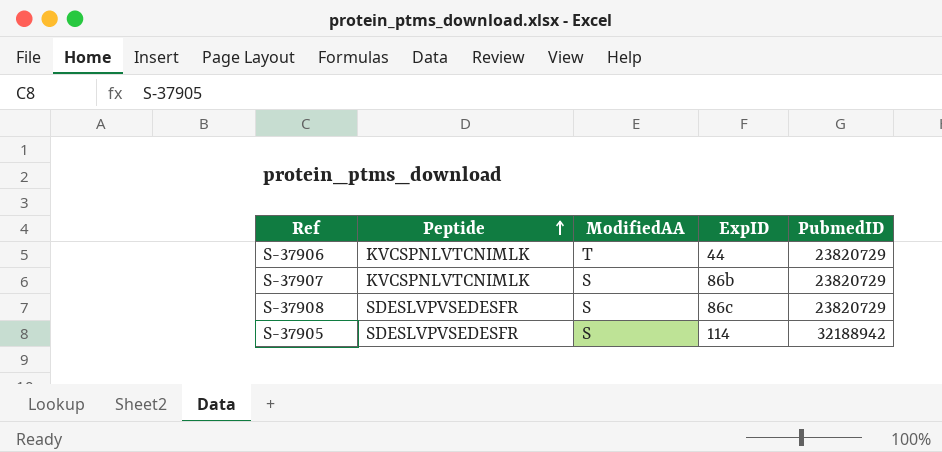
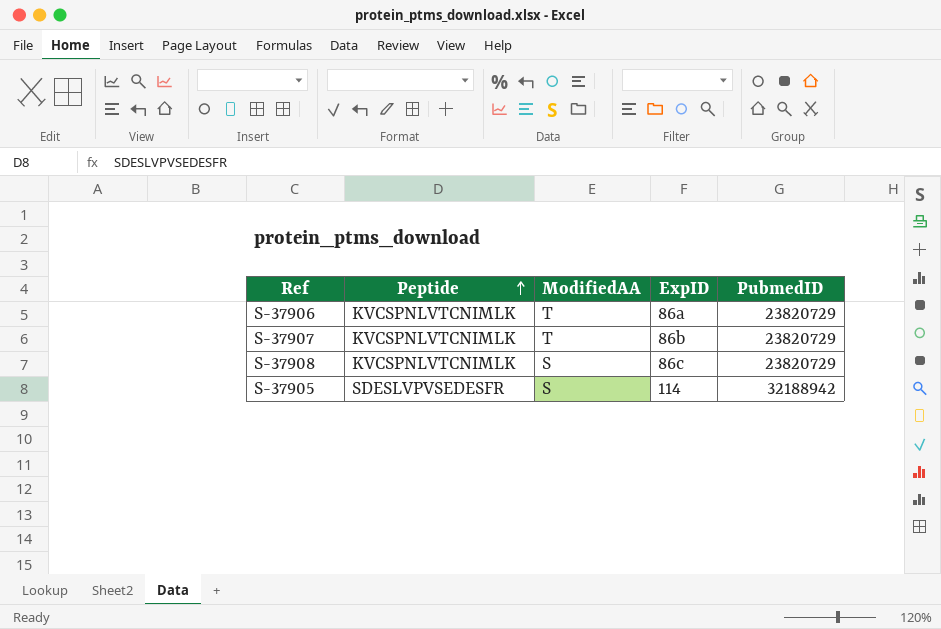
S-37906 | ExpID: 44 -> 86a
S-37907 | ModifiedAA: S -> T
S-37908 | Peptide: SDESLVPVSEDESFR -> KVCSPNLVTCNIMLK

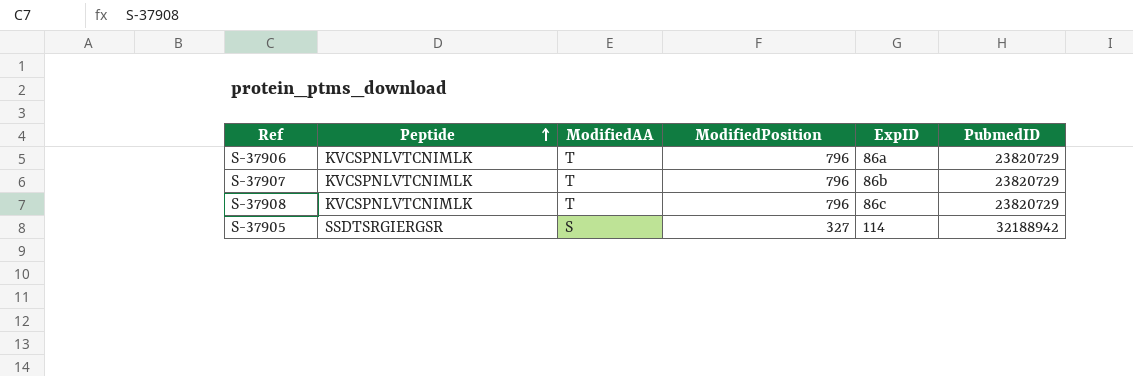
column ModifiedPosition | position: none -> 4
S-37908 | ModifiedAA: S -> T
S-37905 | Peptide: SDESLVPVSEDESFR -> SSDTSRGIERGSR

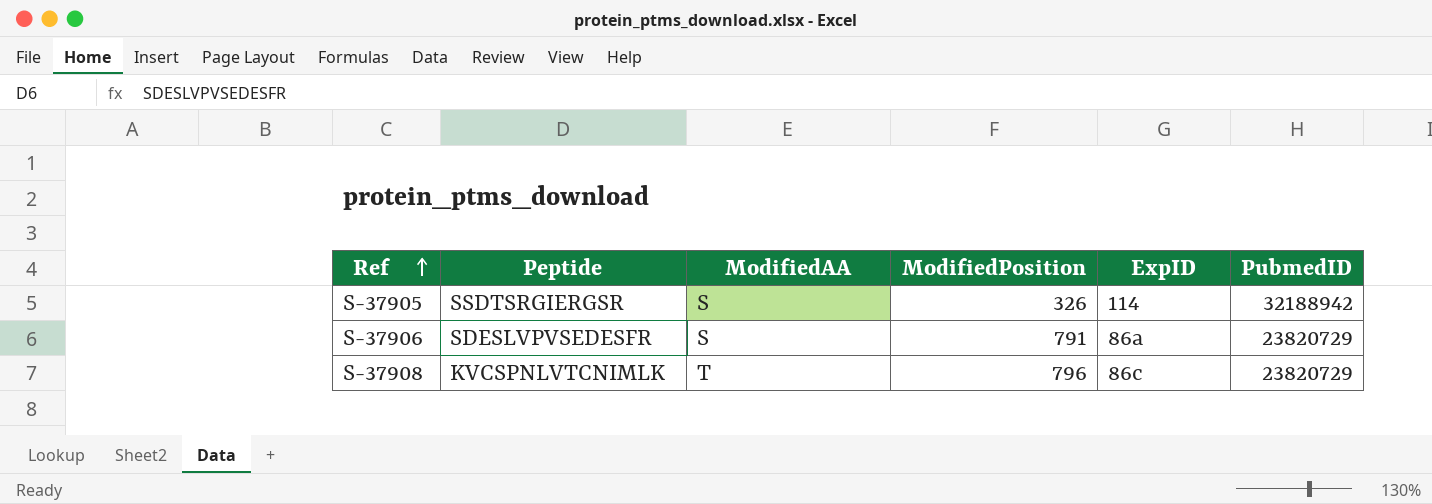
row order: Peptide ascending -> Ref ascending
row S-37907: KVCSPNLVTCNIMLK | T | 796 | 86b | 23820729 -> none
S-37905 | ModifiedPosition: 327 -> 326
S-37906 | Peptide: KVCSPNLVTCNIMLK -> SDESLVPVSEDESFR
S-37906 | ModifiedAA: T -> S
S-37906 | ModifiedPosition: 796 -> 791

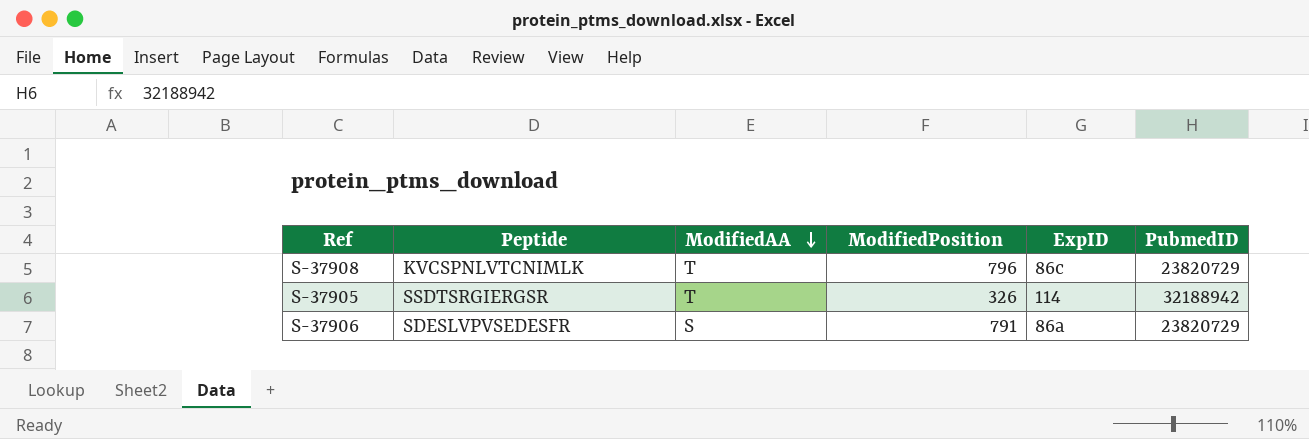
row order: Ref ascending -> ModifiedAA descending
S-37905 | ModifiedAA: S -> T

